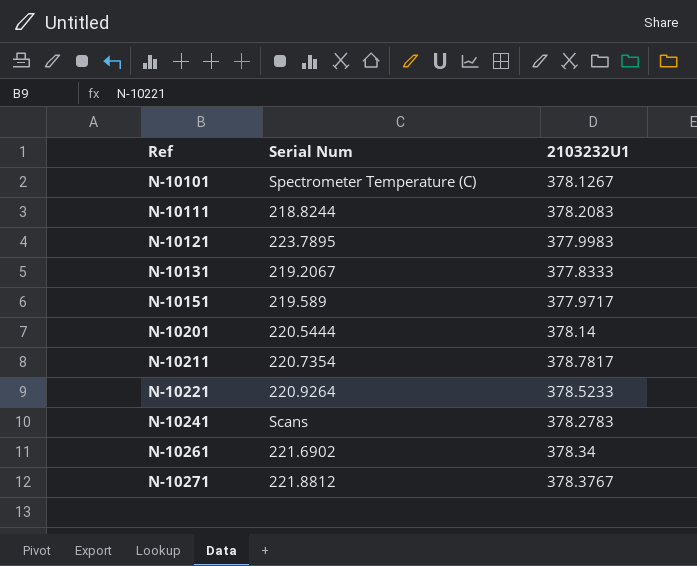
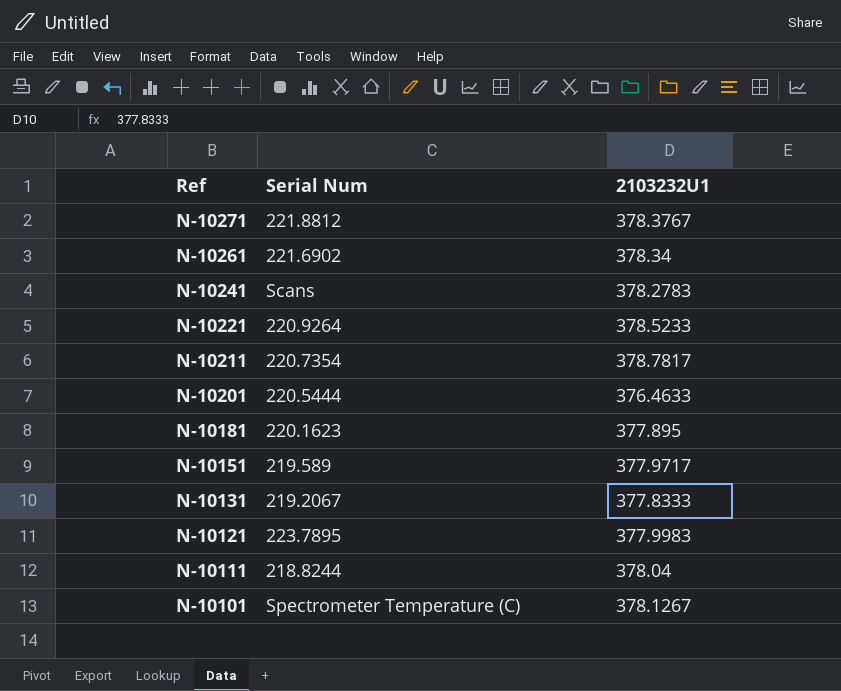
row order: Ref ascending -> Ref descending
N-10201 | 2103232U1: 378.14 -> 376.4633
row N-10181: none -> 220.1623 | 377.895
N-10111 | 2103232U1: 378.2083 -> 378.04

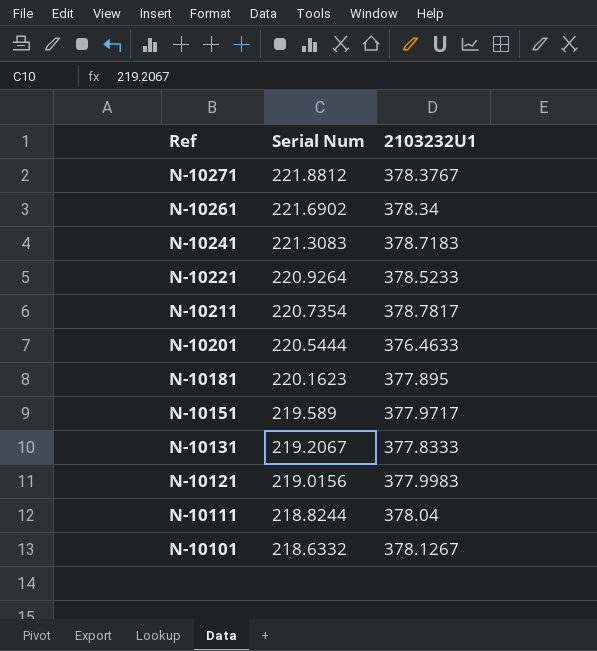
N-10241 | Serial Num: Scans -> 221.3083
N-10241 | 2103232U1: 378.2783 -> 378.7183
N-10121 | Serial Num: 223.7895 -> 219.0156
N-10101 | Serial Num: Spectrometer Temperature (C) -> 218.6332

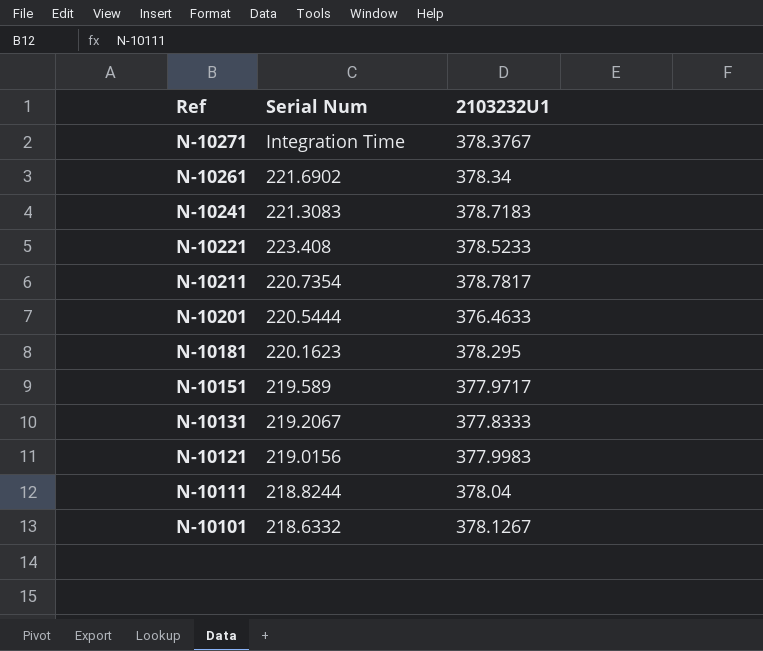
N-10271 | Serial Num: 221.8812 -> Integration Time
N-10221 | Serial Num: 220.9264 -> 223.408
N-10181 | 2103232U1: 377.895 -> 378.295

